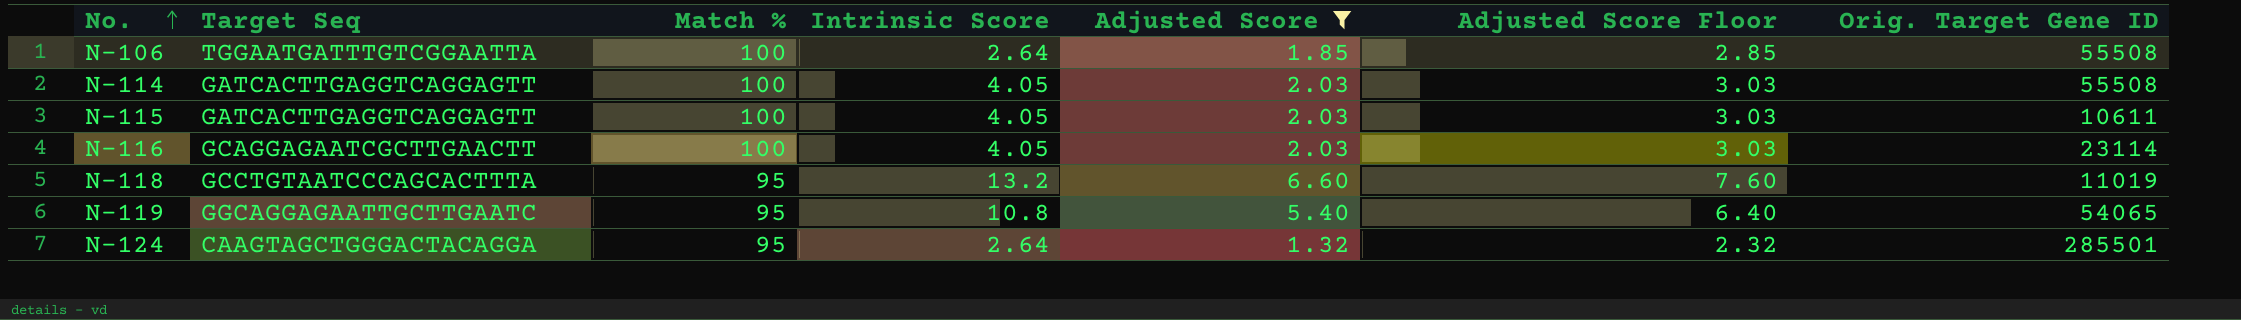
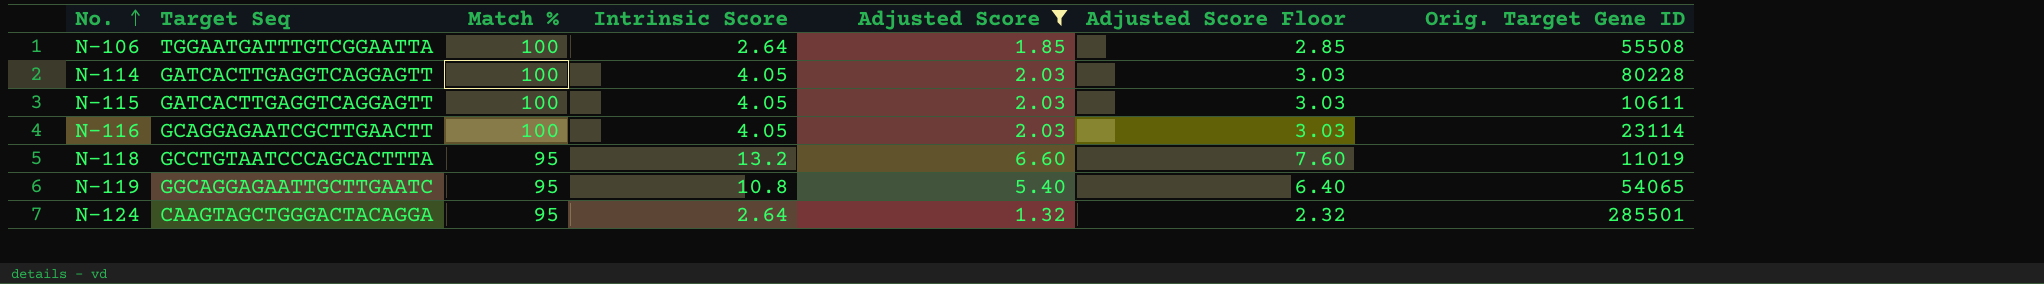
N-114 | Orig. Target Gene ID: 55508 -> 80228

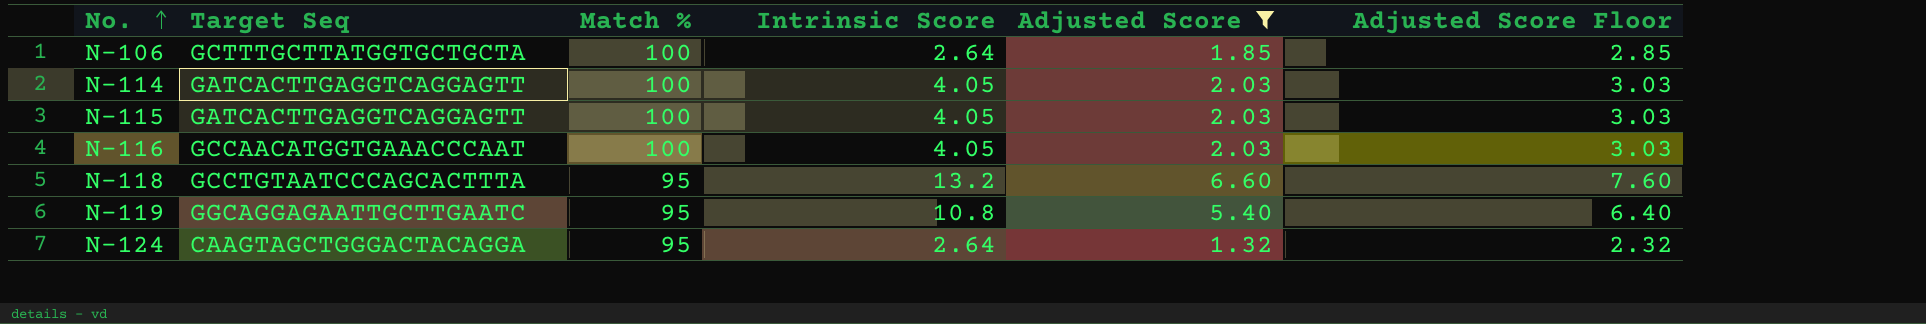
column Orig. Target Gene ID | position: 7 -> none
N-106 | Target Seq: TGGAATGATTTGTCGGAATTA -> GCTTTGCTTATGGTGCTGCTA
N-116 | Target Seq: GCAGGAGAATCGCTTGAACTT -> GCCAACATGGTGAAACCCAAT

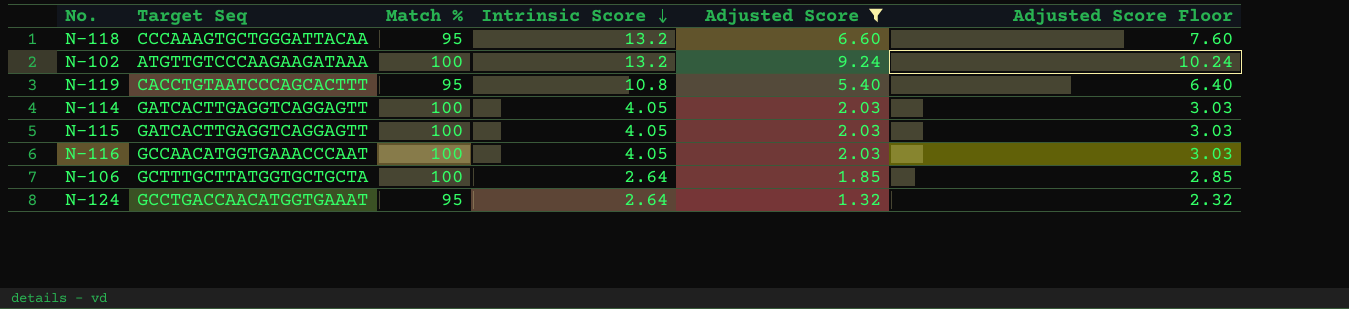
row order: No. ascending -> Intrinsic Score descending
N-118 | Target Seq: GCCTGTAATCCCAGCACTTTA -> CCCAAAGTGCTGGGATTACAA
row N-102: none -> ATGTTGTCCCAAGAAGATAAA | 100 | 13.2 | 9.24 | 10.24
N-119 | Target Seq: GGCAGGAGAATTGCTTGAATC -> CACCTGTAATCCCAGCACTTT
N-124 | Target Seq: CAAGTAGCTGGGACTACAGGA -> GCCTGACCAACATGGTGAAAT

